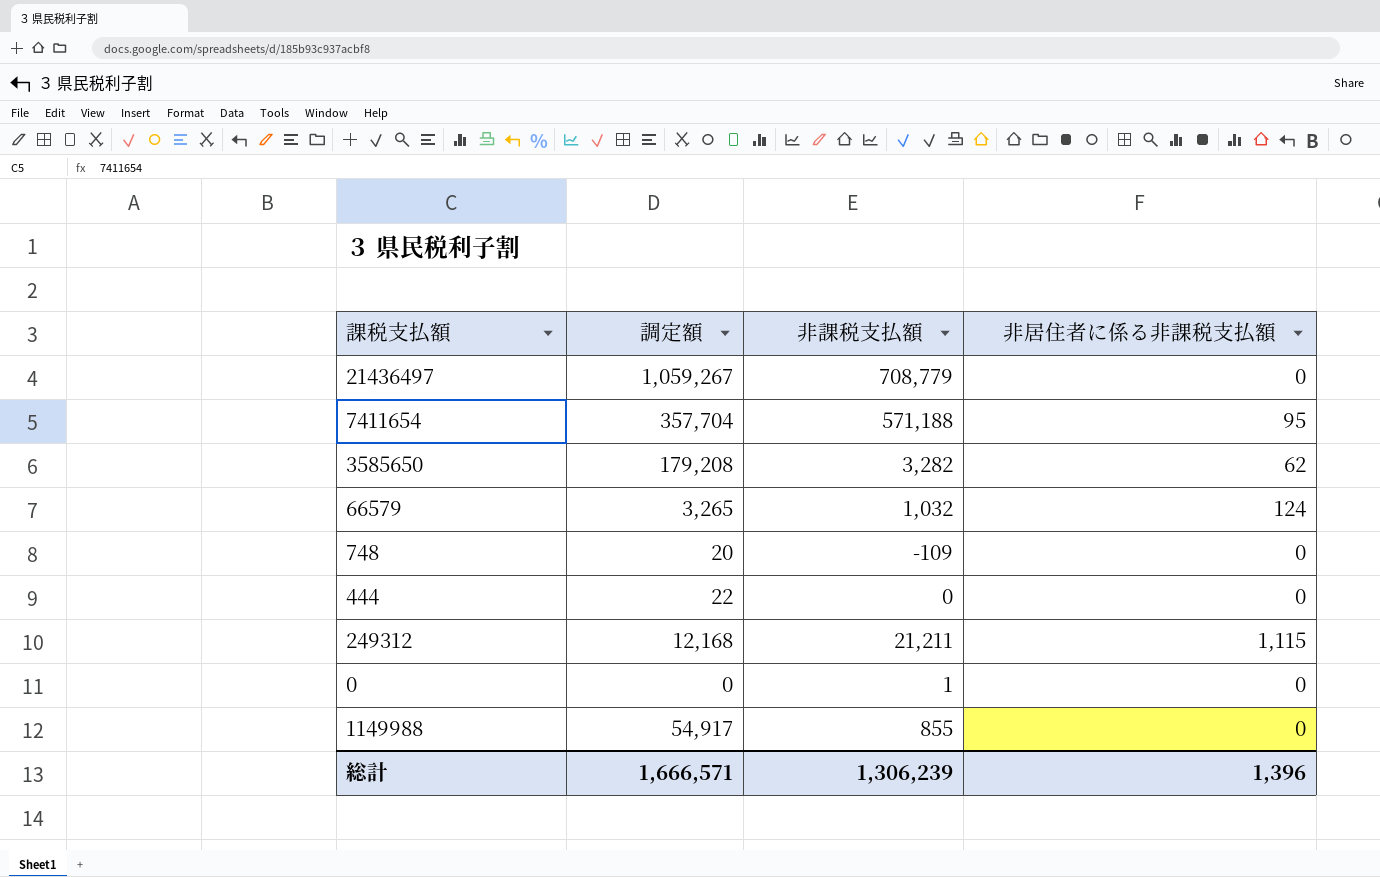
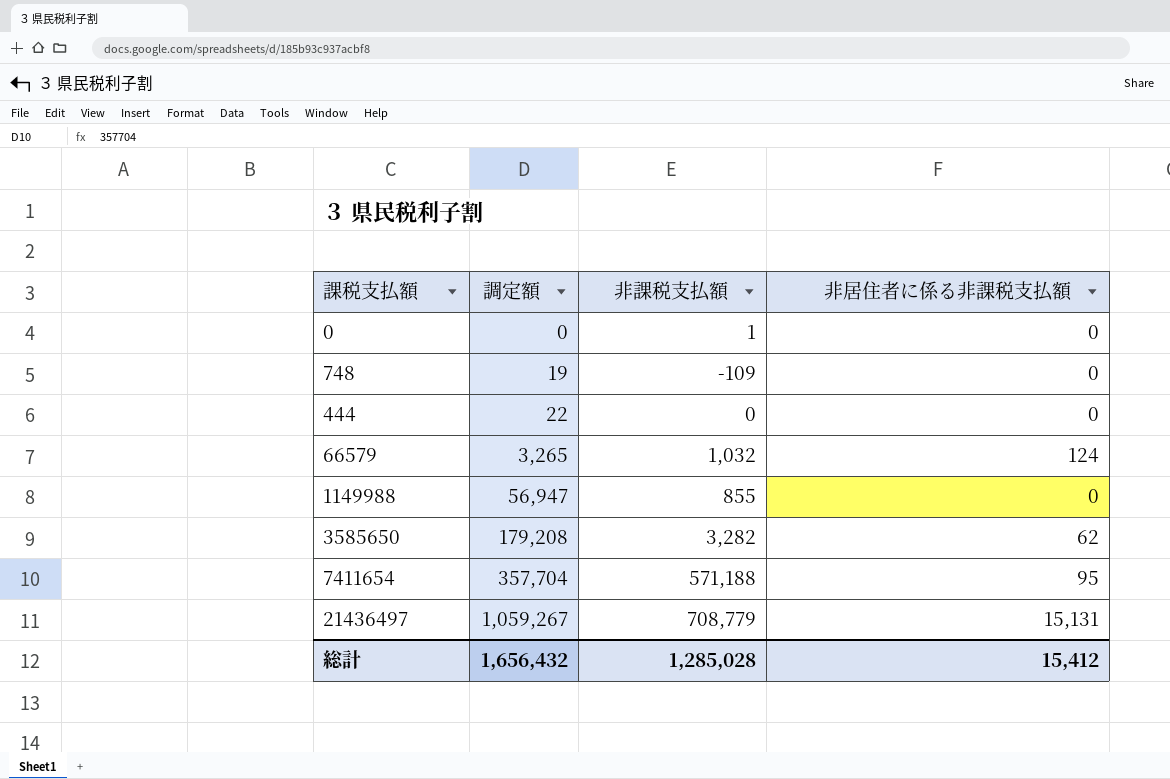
row order: none -> 調定額 ascending
row 249312: 12,168 | 21,211 | 1,115 -> none
748 | 調定額: 20 -> 19
1149988 | 調定額: 54,917 -> 56,947
21436497 | 非居住者に係る非課税支払額: 0 -> 15,131
総計 | 調定額: 1,666,571 -> 1,656,432
総計 | 非課税支払額: 1,306,239 -> 1,285,028
総計 | 非居住者に係る非課税支払額: 1,396 -> 15,412

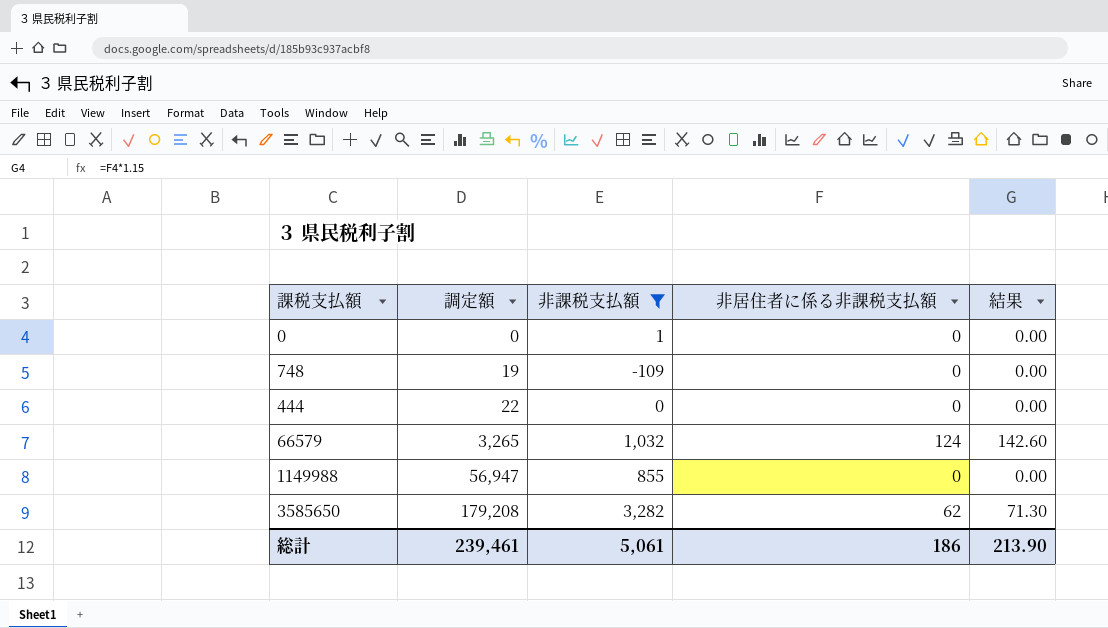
filter: none -> 非課税支払額 <= 3,282
column 結果 | formula: none -> [非居住者に係る非課税支払額] * 1.15
総計 | 調定額: 1,656,432 -> 239,461
総計 | 非課税支払額: 1,285,028 -> 5,061
総計 | 非居住者に係る非課税支払額: 15,412 -> 186

